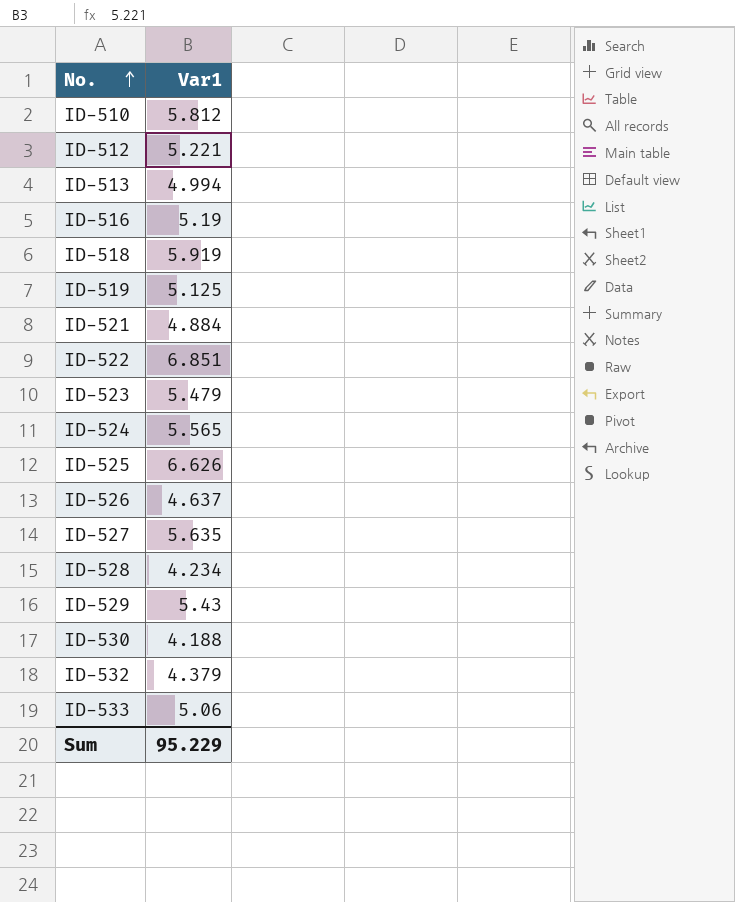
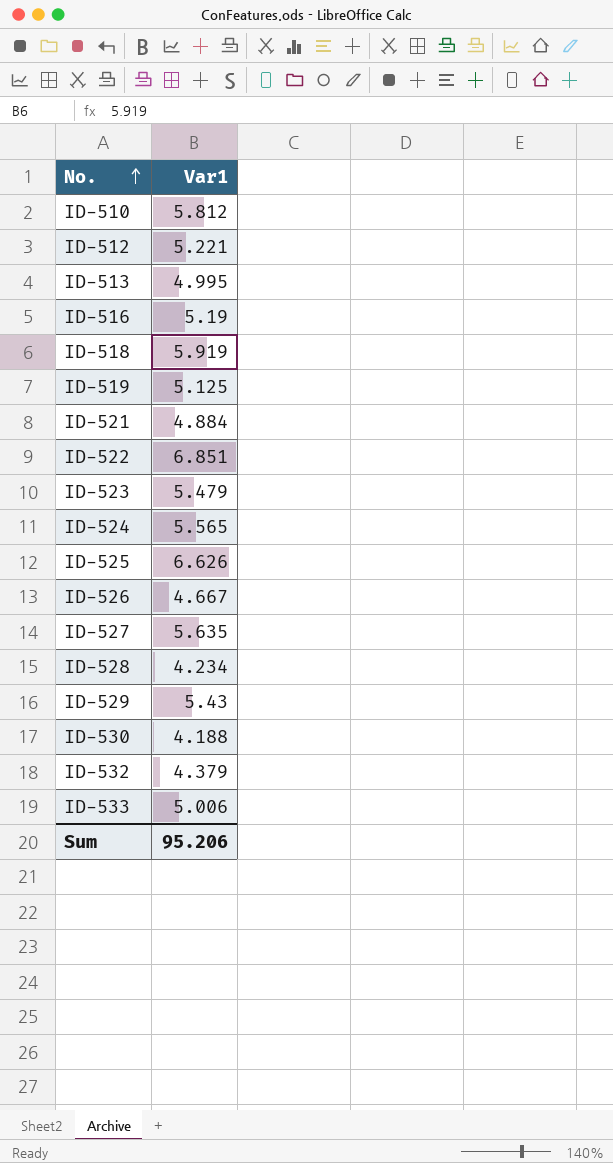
ID-513 | Var1: 4.994 -> 4.995
ID-526 | Var1: 4.637 -> 4.667
ID-533 | Var1: 5.06 -> 5.006
Sum | Var1: 95.229 -> 95.206

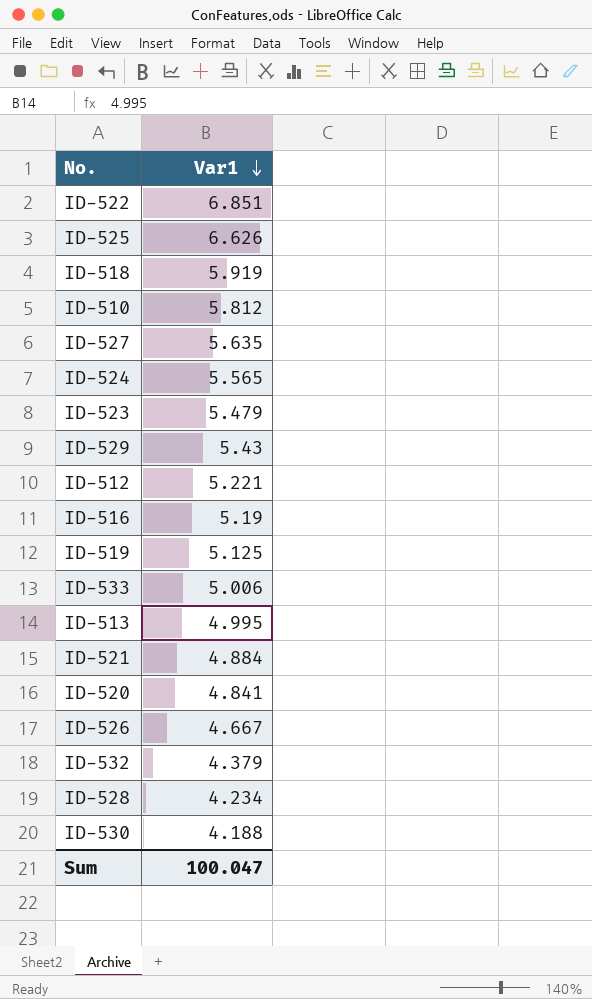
row order: No. ascending -> Var1 descending
row ID-520: none -> 4.841
Sum | Var1: 95.206 -> 100.047

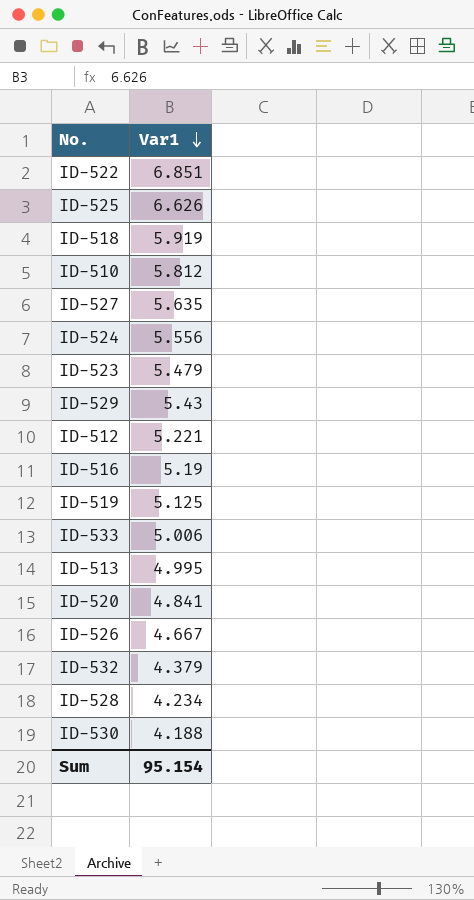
row ID-521: 4.884 -> none
ID-524 | Var1: 5.565 -> 5.556
Sum | Var1: 100.047 -> 95.154

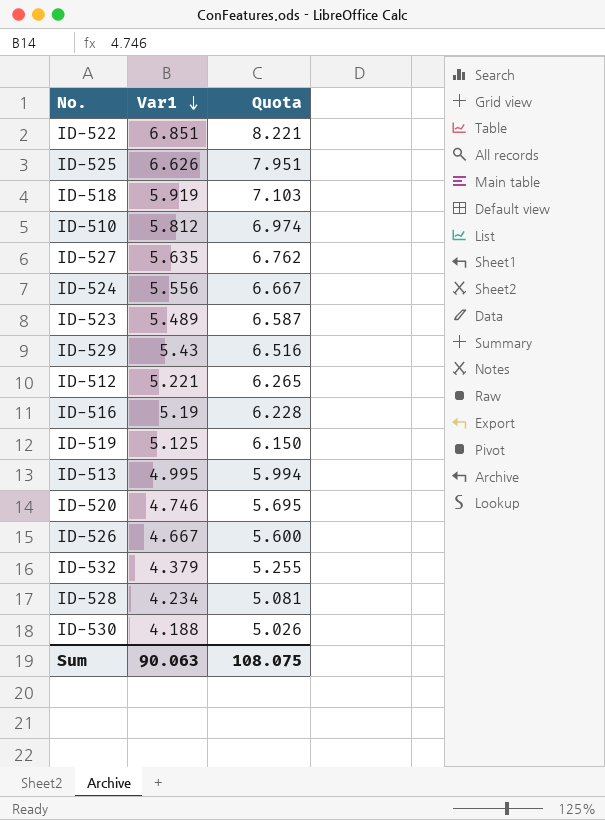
column Quota | formula: none -> [Var1] * 1.2
row ID-533: 5.006 -> none
ID-523 | Var1: 5.479 -> 5.489
ID-520 | Var1: 4.841 -> 4.746
Sum | Var1: 95.154 -> 90.063

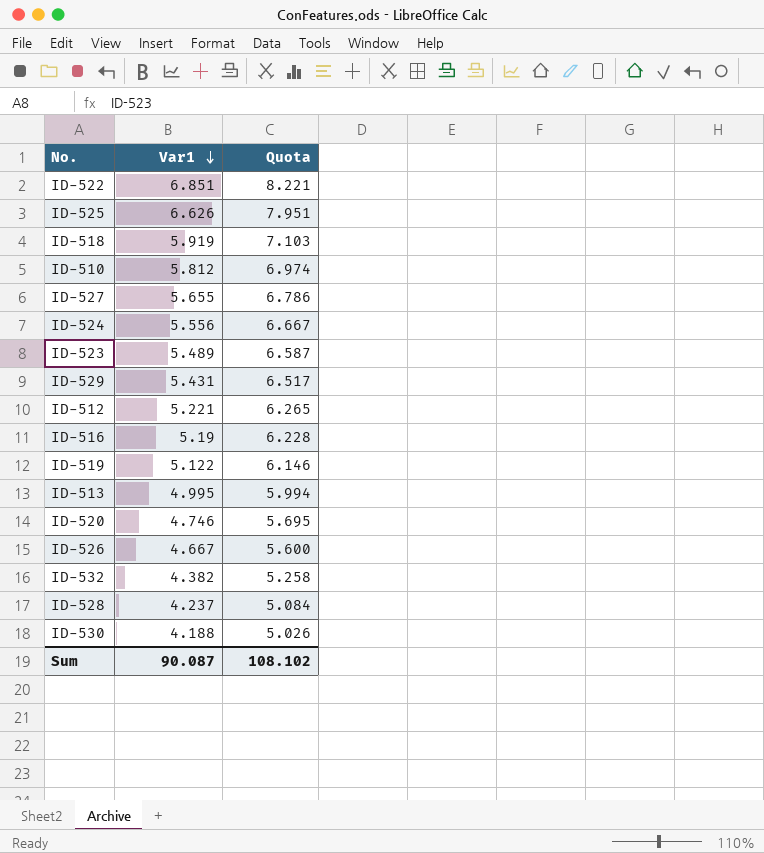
ID-527 | Var1: 5.635 -> 5.655
ID-527 | Quota: 6.762 -> 6.786
ID-529 | Var1: 5.43 -> 5.431
ID-529 | Quota: 6.516 -> 6.517
ID-519 | Var1: 5.125 -> 5.122
ID-519 | Quota: 6.150 -> 6.146
ID-532 | Var1: 4.379 -> 4.382
ID-532 | Quota: 5.255 -> 5.258
ID-528 | Var1: 4.234 -> 4.237
ID-528 | Quota: 5.081 -> 5.084
Sum | Var1: 90.063 -> 90.087
Sum | Quota: 108.075 -> 108.102

